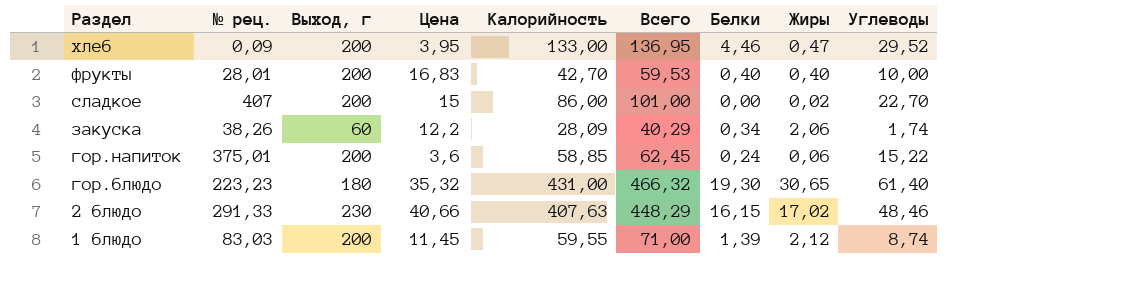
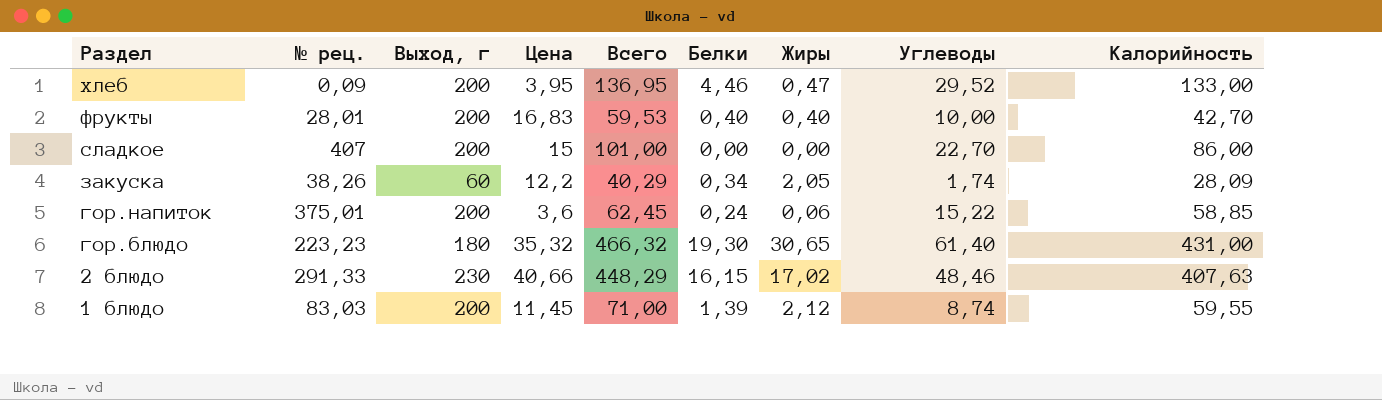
column Калорийность | position: 5 -> 9
сладкое | Жиры: 0,02 -> 0,00
закуска | Жиры: 2,06 -> 2,05

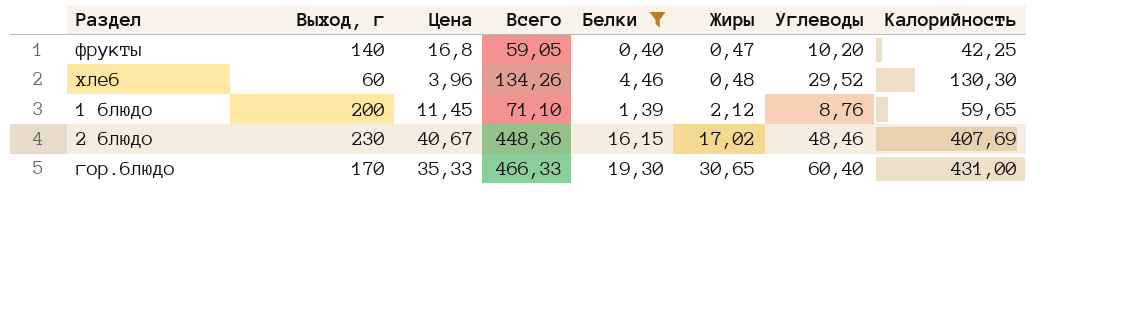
filter: none -> Белки >= 0,40
row order: Раздел descending -> Жиры ascending
column № рец. | position: 2 -> none
фрукты | Выход, г: 200 -> 140
фрукты | Цена: 16,83 -> 16,8
фрукты | Всего: 59,53 -> 59,05
фрукты | Жиры: 0,40 -> 0,47
фрукты | Углеводы: 10,00 -> 10,20
фрукты | Калорийность: 42,70 -> 42,25
хлеб | Выход, г: 200 -> 60
хлеб | Цена: 3,95 -> 3,96
хлеб | Всего: 136,95 -> 134,26
хлеб | Жиры: 0,47 -> 0,48
хлеб | Калорийность: 133,00 -> 130,30
1 блюдо | Всего: 71,00 -> 71,10
1 блюдо | Углеводы: 8,74 -> 8,76
1 блюдо | Калорийность: 59,55 -> 59,65
2 блюдо | Цена: 40,66 -> 40,67
2 блюдо | Всего: 448,29 -> 448,36
2 блюдо | Калорийность: 407,63 -> 407,69
гор.блюдо | Выход, г: 180 -> 170
гор.блюдо | Цена: 35,32 -> 35,33
гор.блюдо | Всего: 466,32 -> 466,33
гор.блюдо | Углеводы: 61,40 -> 60,40

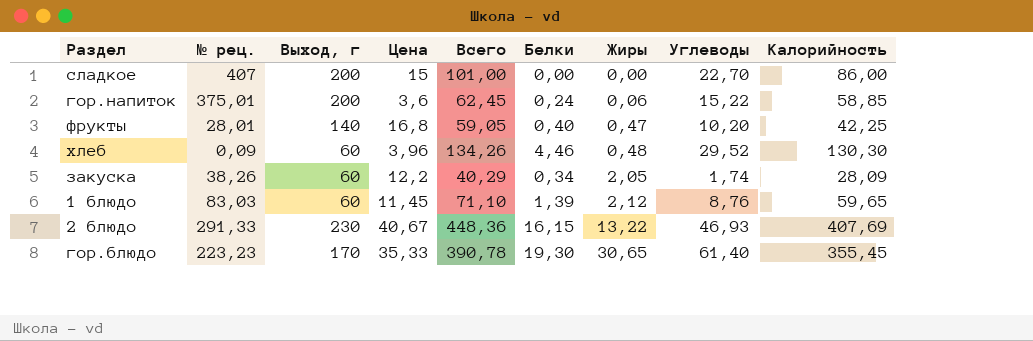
filter: Белки >= 0,40 -> none
column № рец. | position: none -> 2
1 блюдо | Выход, г: 200 -> 60
2 блюдо | Жиры: 17,02 -> 13,22
2 блюдо | Углеводы: 48,46 -> 46,93
гор.блюдо | Всего: 466,33 -> 390,78
гор.блюдо | Углеводы: 60,40 -> 61,40
гор.блюдо | Калорийность: 431,00 -> 355,45

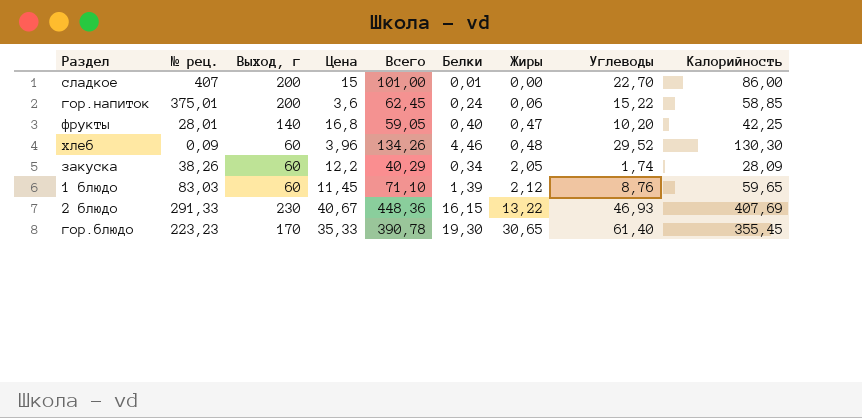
сладкое | Белки: 0,00 -> 0,01

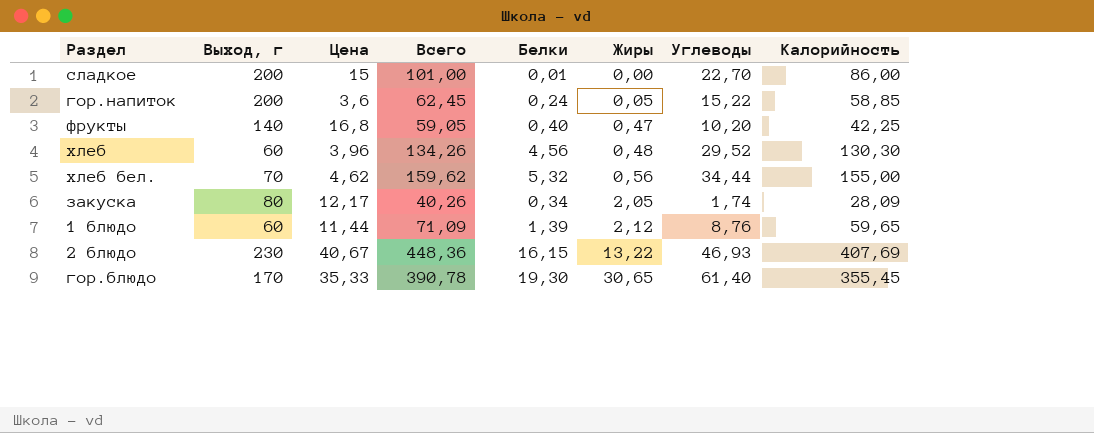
column № рец. | position: 2 -> none
гор.напиток | Жиры: 0,06 -> 0,05
хлеб | Белки: 4,46 -> 4,56
row хлеб бел.: none -> 70 | 4,62 | 159,62 | 5,32 | 0,56 | 34,44 | 155,00
закуска | Выход, г: 60 -> 80
закуска | Цена: 12,2 -> 12,17
закуска | Всего: 40,29 -> 40,26
1 блюдо | Цена: 11,45 -> 11,44
1 блюдо | Всего: 71,10 -> 71,09

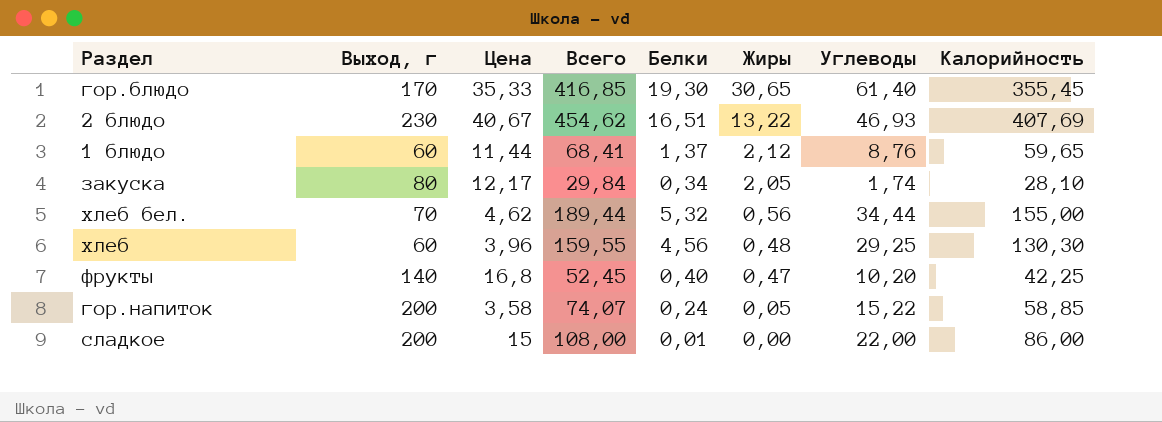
row order: Жиры ascending -> Жиры descending
column Всего | formula: [Цена] + [Калорийность] -> [Углеводы] + [Калорийность]
2 блюдо | Белки: 16,15 -> 16,51
1 блюдо | Белки: 1,39 -> 1,37
закуска | Калорийность: 28,09 -> 28,10
хлеб | Углеводы: 29,52 -> 29,25
гор.напиток | Цена: 3,6 -> 3,58
сладкое | Углеводы: 22,70 -> 22,00

